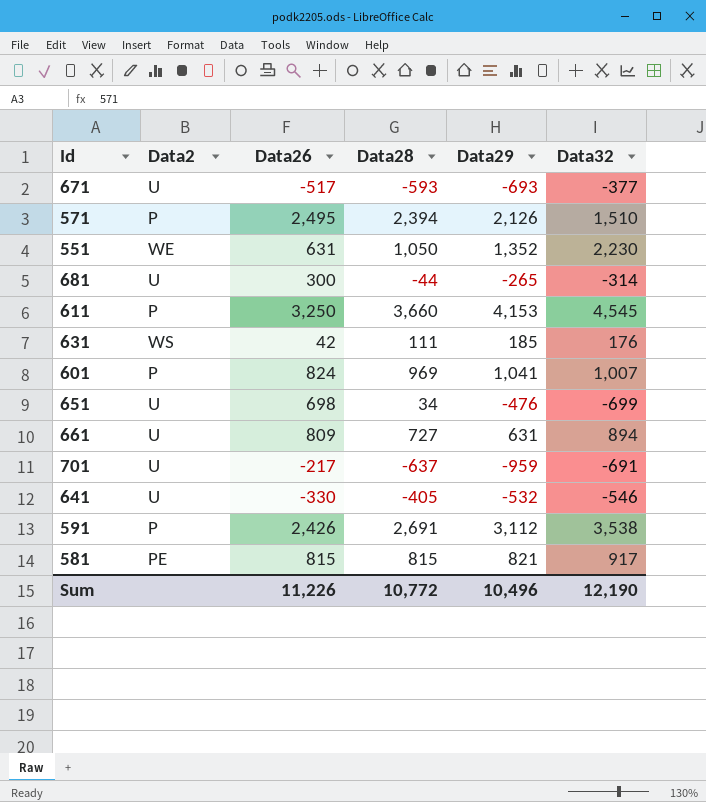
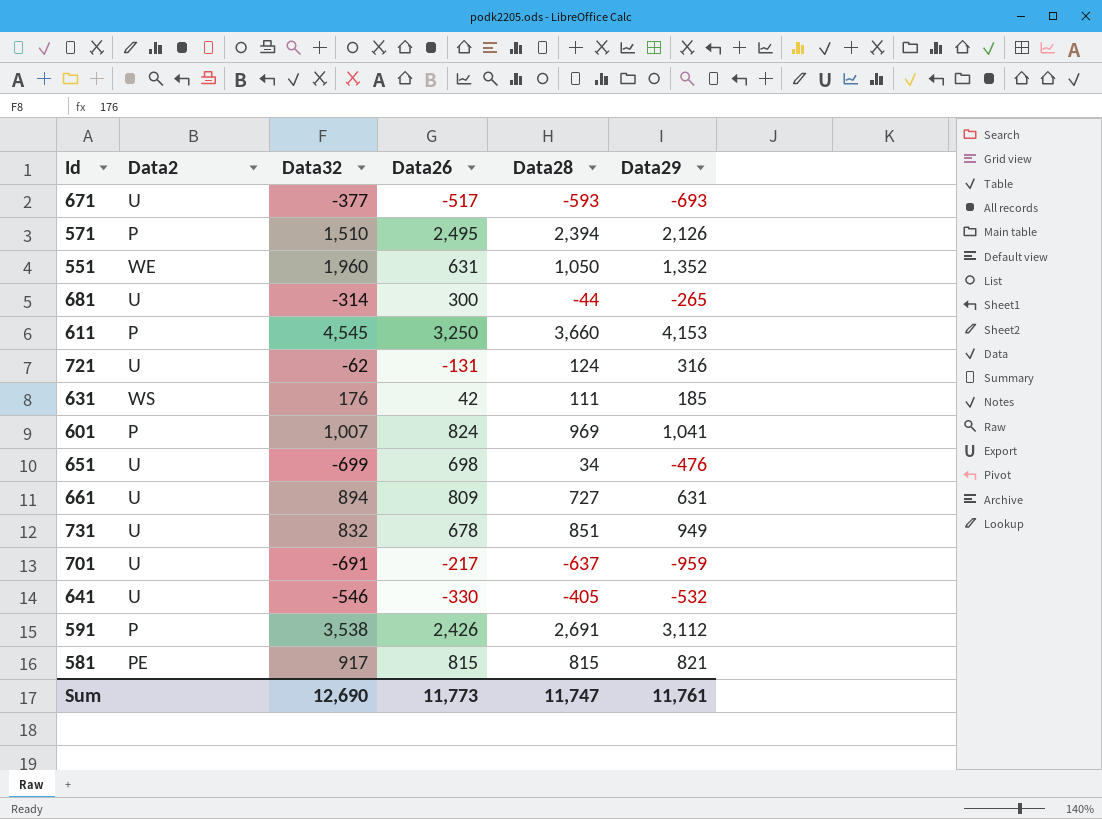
column Data32 | position: 6 -> 3
551 | Data32: 2,230 -> 1,960
row 721: none -> U | -62 | -131 | 124 | 316
row 731: none -> U | 832 | 678 | 851 | 949
Sum | Data32: 12,190 -> 12,690
Sum | Data26: 11,226 -> 11,773
Sum | Data28: 10,772 -> 11,747
Sum | Data29: 10,496 -> 11,761

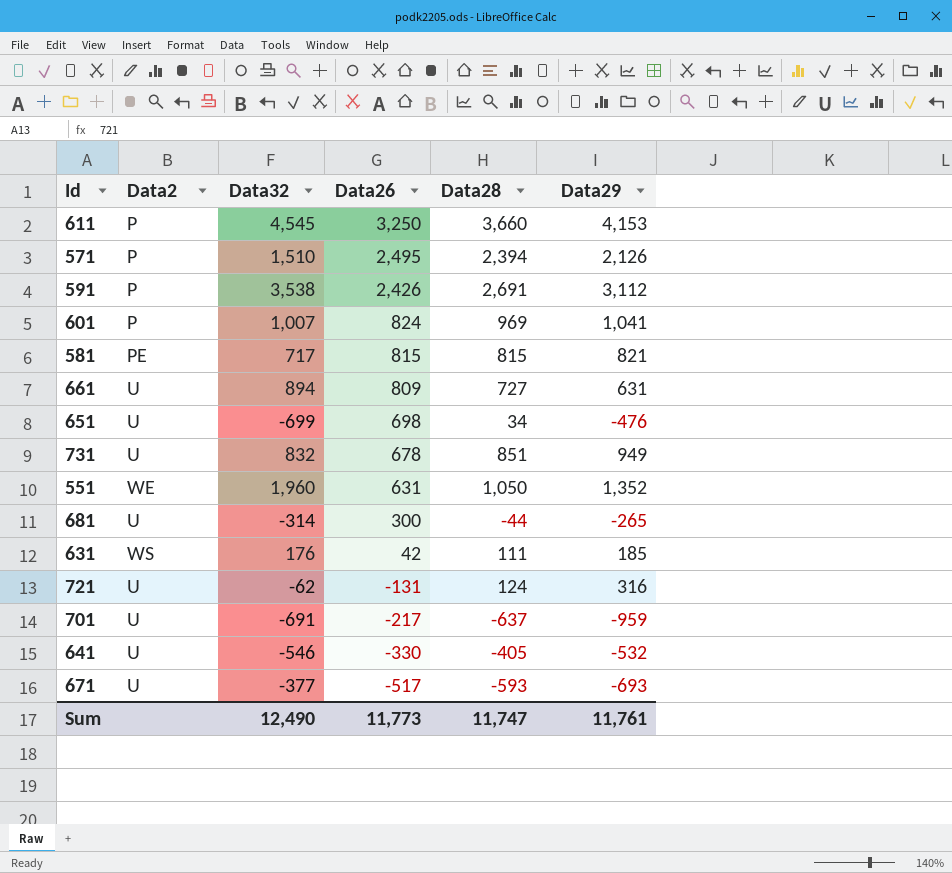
row order: none -> Data26 descending
581 | Data32: 917 -> 717
Sum | Data32: 12,690 -> 12,490

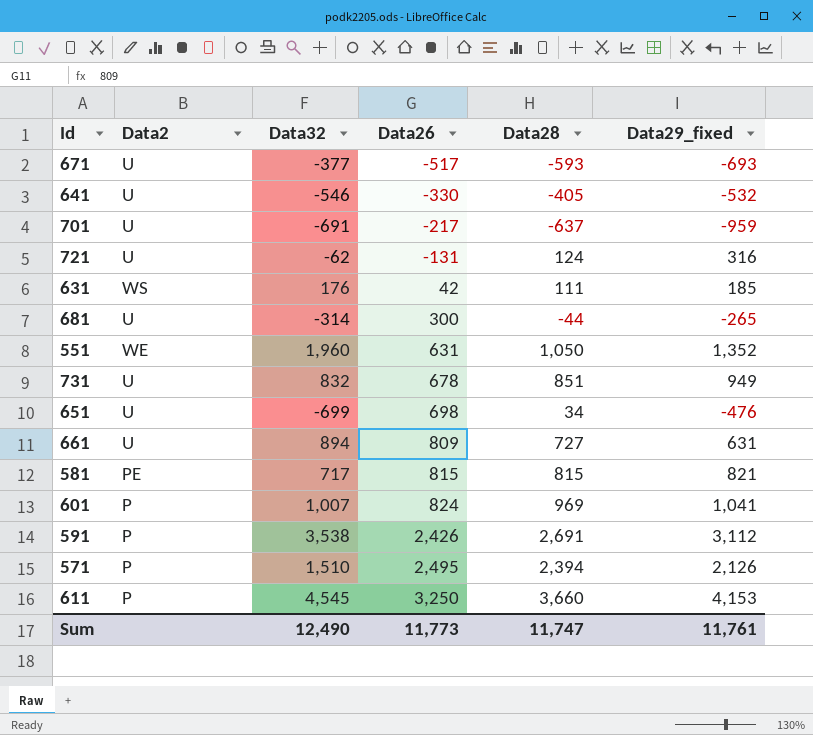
row order: Data26 descending -> Data26 ascending
column name: Data29 -> Data29_fixed

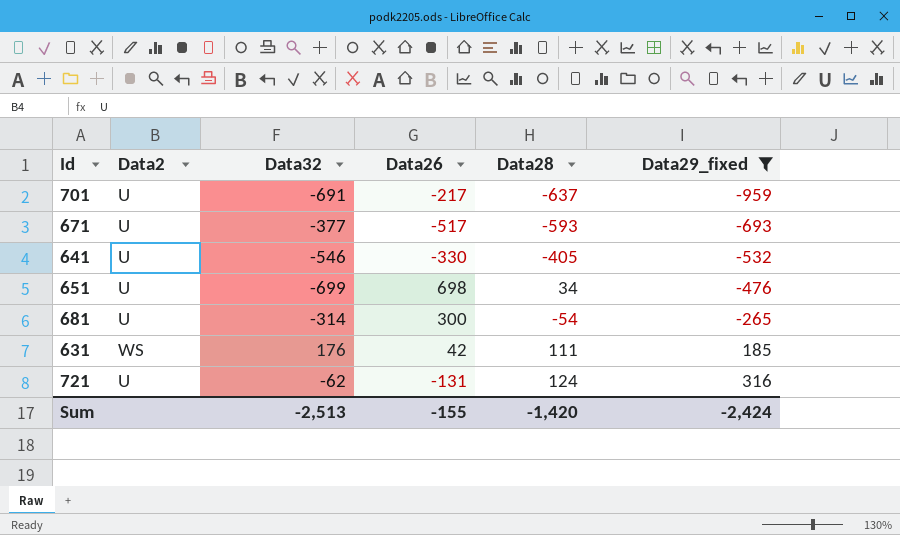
filter: none -> Data29_fixed <= 316
row order: Data26 ascending -> Data29_fixed ascending
681 | Data28: -44 -> -54
Sum | Data32: 12,490 -> -2,513
Sum | Data26: 11,773 -> -155
Sum | Data28: 11,747 -> -1,420
Sum | Data29_fixed: 11,761 -> -2,424

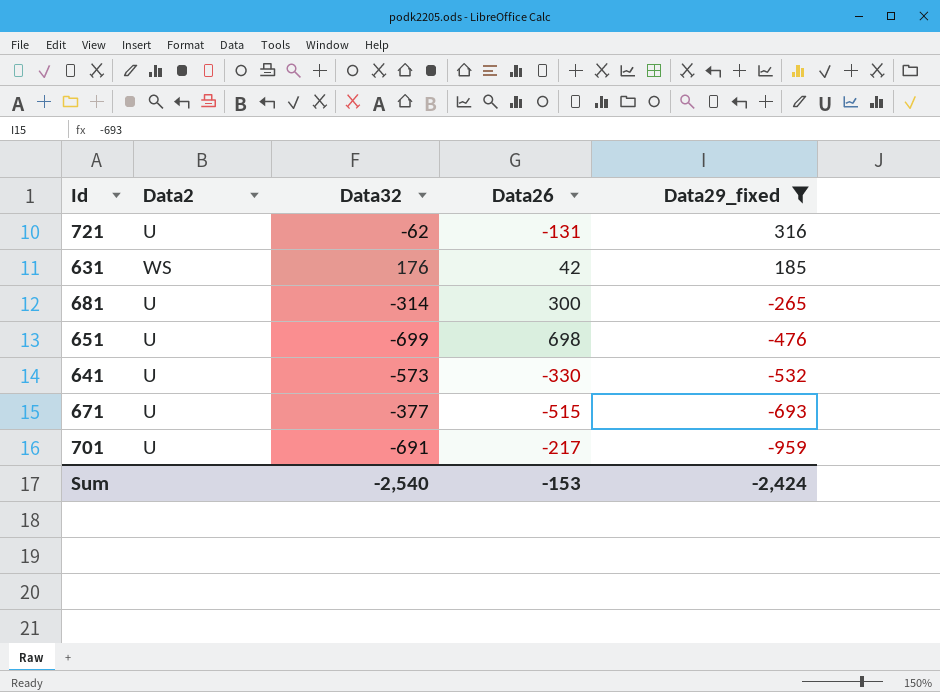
row order: Data29_fixed ascending -> Data29_fixed descending
column Data28 | position: 5 -> none
641 | Data32: -546 -> -573
671 | Data26: -517 -> -515
Sum | Data32: -2,513 -> -2,540
Sum | Data26: -155 -> -153

